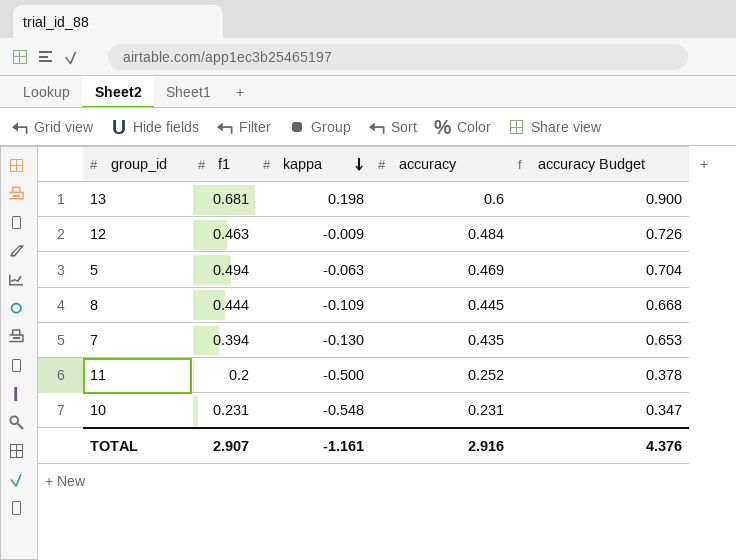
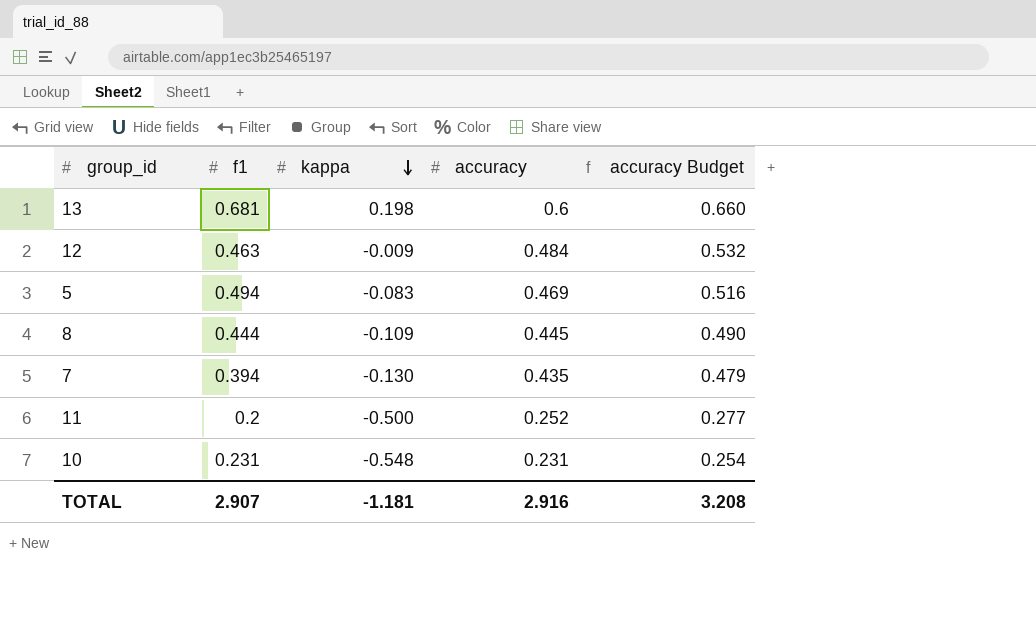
column accuracy Budget | formula: [accuracy] * 1.5 -> [accuracy] * 1.1
5 | kappa: -0.063 -> -0.083
TOTAL | kappa: -1.161 -> -1.181
TOTAL | accuracy Budget: 4.376 -> 3.208

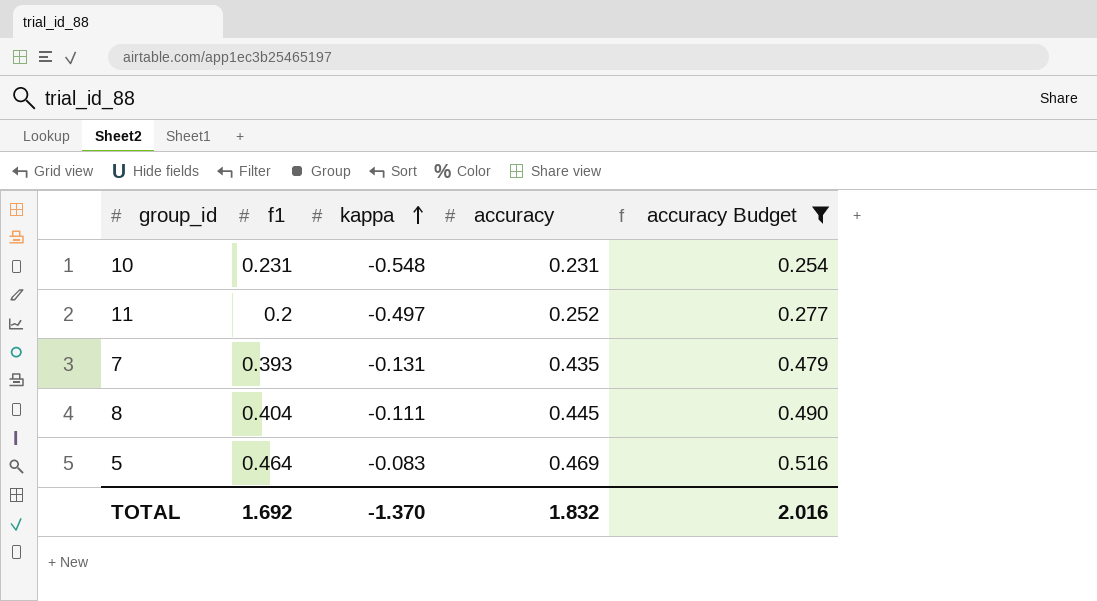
filter: none -> accuracy Budget <= 0.516
row order: kappa descending -> kappa ascending
11 | kappa: -0.500 -> -0.497
7 | f1: 0.394 -> 0.393
7 | kappa: -0.130 -> -0.131
8 | f1: 0.444 -> 0.404
8 | kappa: -0.109 -> -0.111
5 | f1: 0.494 -> 0.464
TOTAL | f1: 2.907 -> 1.692
TOTAL | kappa: -1.181 -> -1.370
TOTAL | accuracy: 2.916 -> 1.832
TOTAL | accuracy Budget: 3.208 -> 2.016

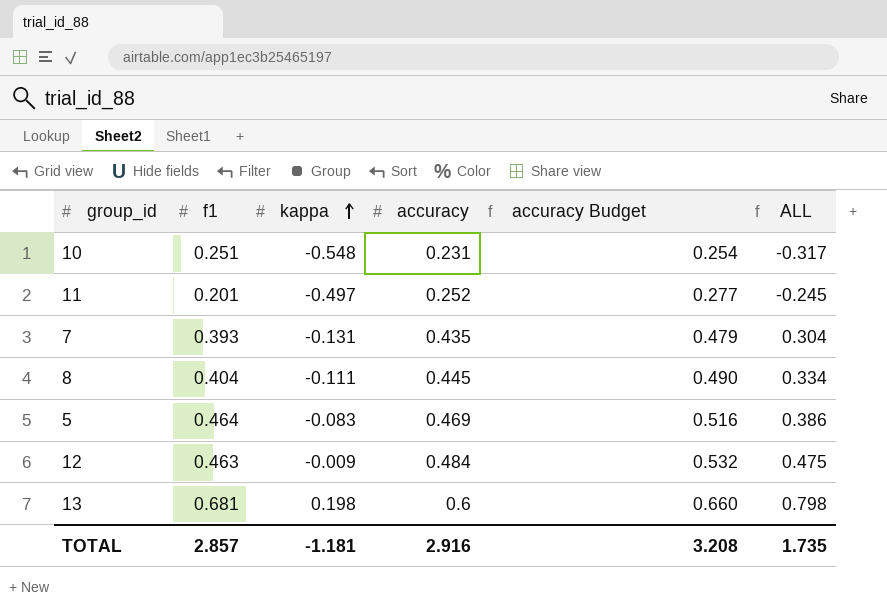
filter: accuracy Budget <= 0.516 -> none
column ALL | formula: none -> [kappa] + [accuracy]
10 | f1: 0.231 -> 0.251
11 | f1: 0.2 -> 0.201
TOTAL | f1: 1.692 -> 2.857
TOTAL | kappa: -1.370 -> -1.181
TOTAL | accuracy: 1.832 -> 2.916
TOTAL | accuracy Budget: 2.016 -> 3.208

